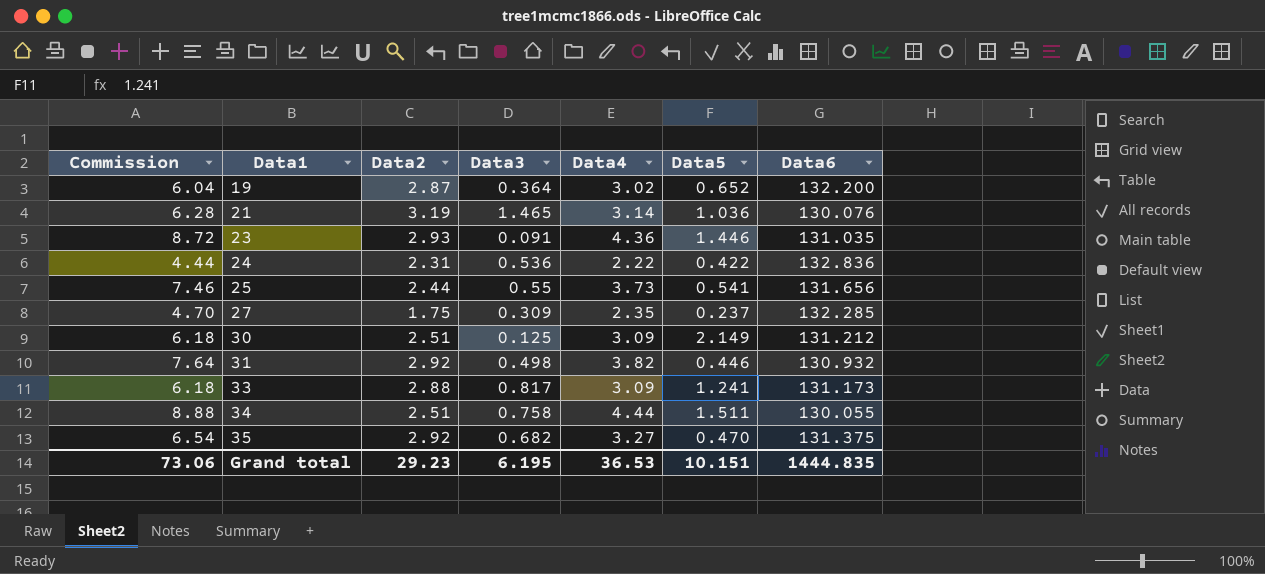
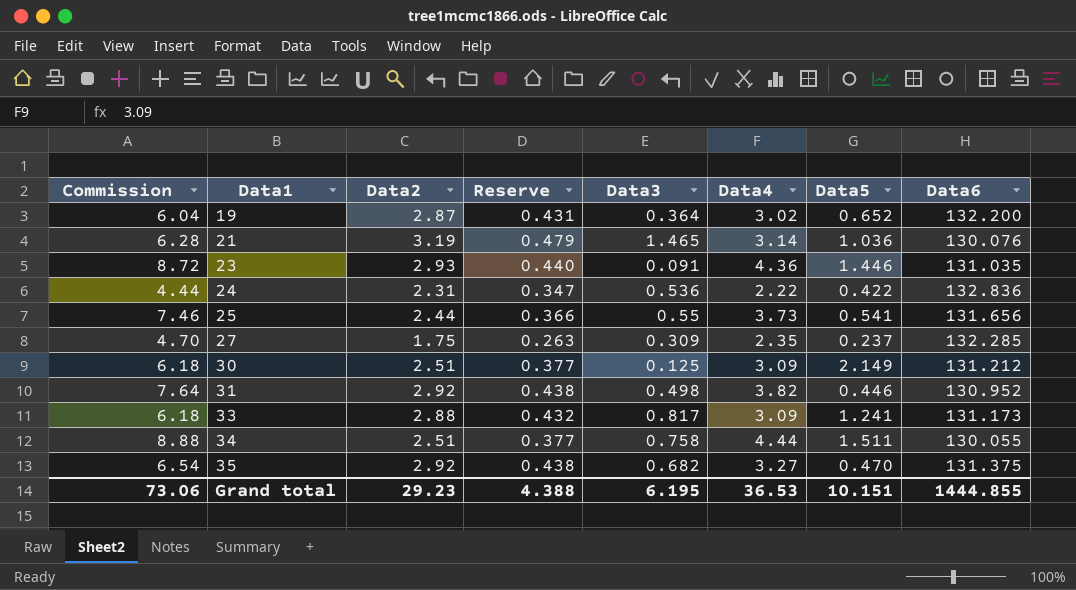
column Reserve | formula: none -> [Data2] * 0.15
31 | Data6: 130.932 -> 130.952
Grand total | Data6: 1444.835 -> 1444.855

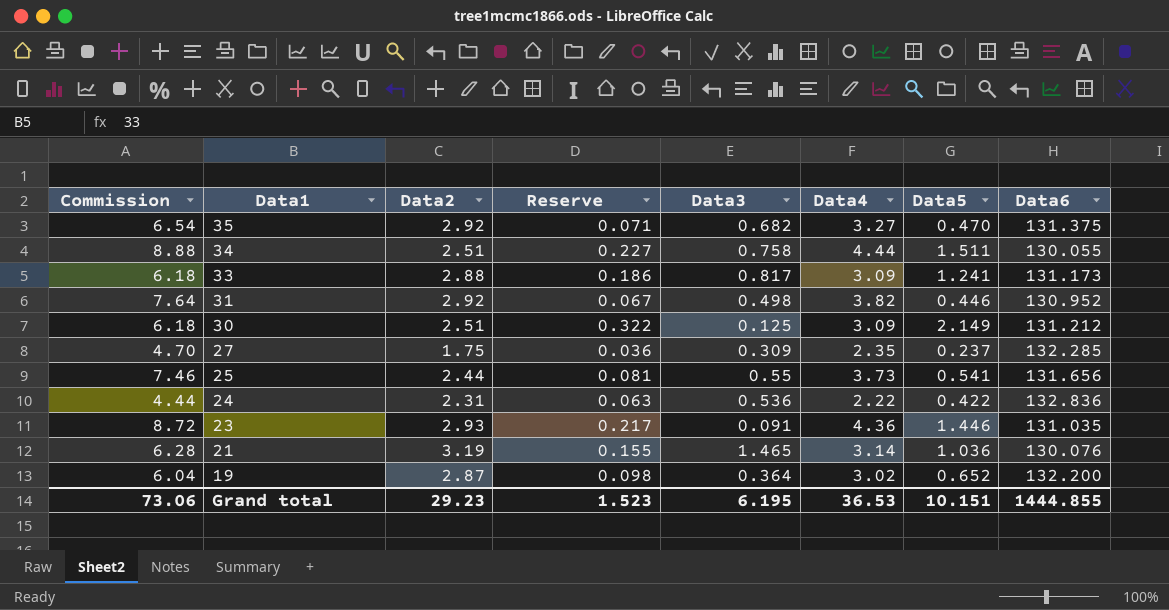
row order: Data1 ascending -> Data1 descending
column Reserve | formula: [Data2] * 0.15 -> [Data5] * 0.15
Grand total | Reserve: 4.388 -> 1.523

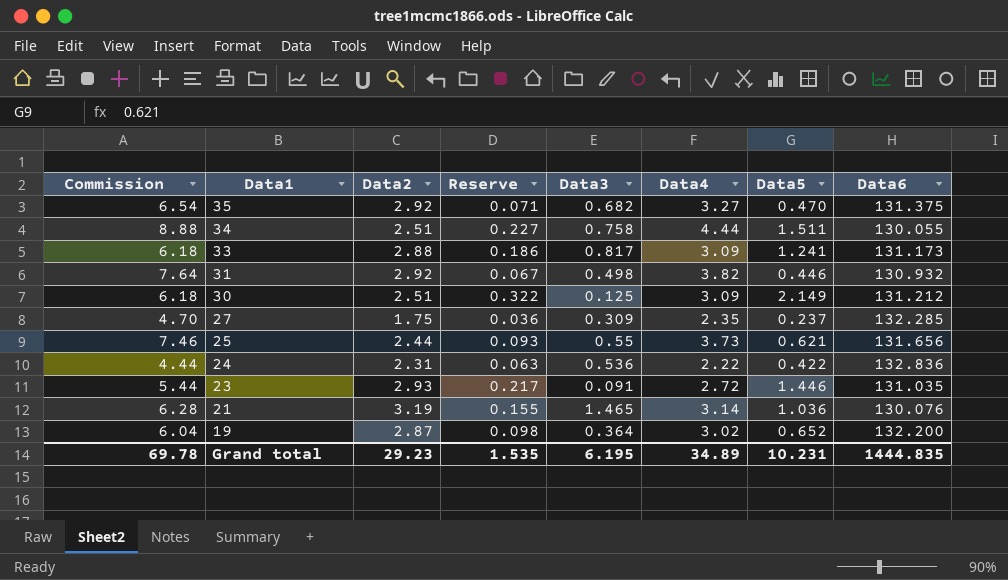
31 | Data6: 130.952 -> 130.932
25 | Reserve: 0.081 -> 0.093
25 | Data5: 0.541 -> 0.621
23 | Commission: 8.72 -> 5.44
23 | Data4: 4.36 -> 2.72
Grand total | Commission: 73.06 -> 69.78
Grand total | Reserve: 1.523 -> 1.535
Grand total | Data4: 36.53 -> 34.89
Grand total | Data5: 10.151 -> 10.231
Grand total | Data6: 1444.855 -> 1444.835

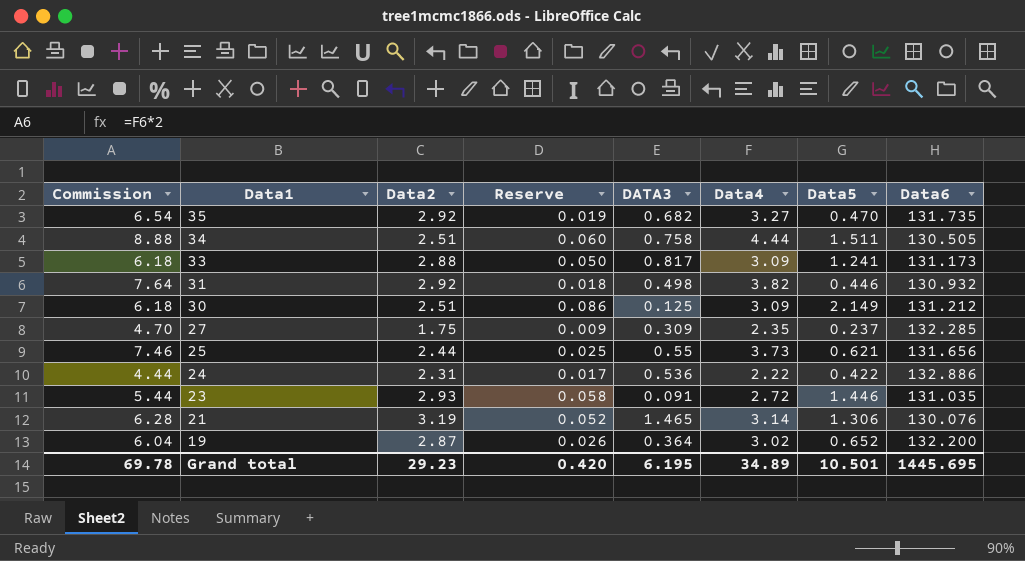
column Reserve | formula: [Data5] * 0.15 -> [Data5] * 0.04
column name: Data3 -> DATA3
35 | Data6: 131.375 -> 131.735
34 | Data6: 130.055 -> 130.505
24 | Data6: 132.836 -> 132.886
21 | Data5: 1.036 -> 1.306
Grand total | Reserve: 1.535 -> 0.420
Grand total | Data5: 10.231 -> 10.501
Grand total | Data6: 1444.835 -> 1445.695

